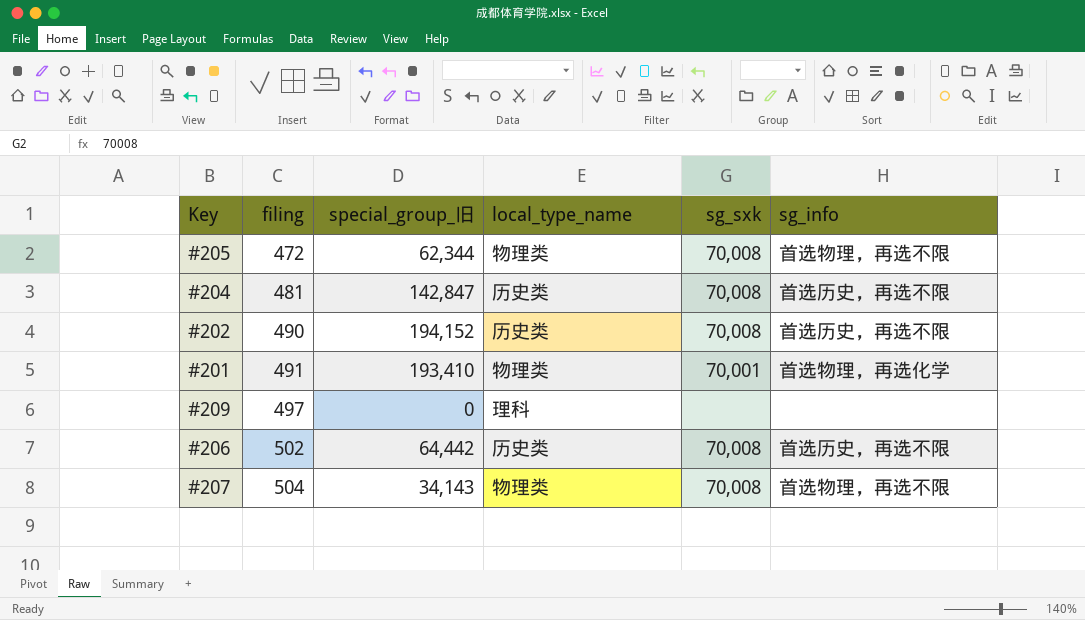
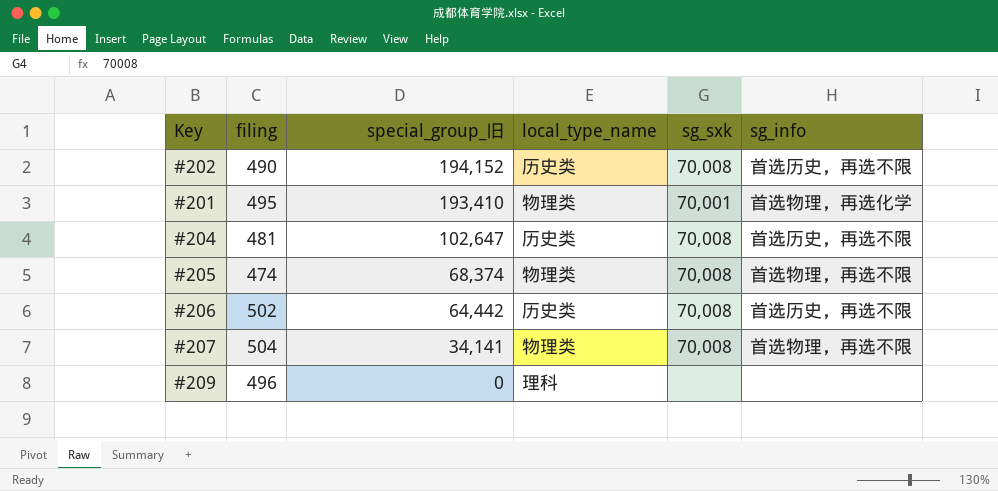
row order: filing ascending -> special_group_旧 descending
#201 | filing: 491 -> 495
#204 | special_group_旧: 142,847 -> 102,647
#205 | filing: 472 -> 474
#205 | special_group_旧: 62,344 -> 68,374
#207 | special_group_旧: 34,143 -> 34,141
#209 | filing: 497 -> 496

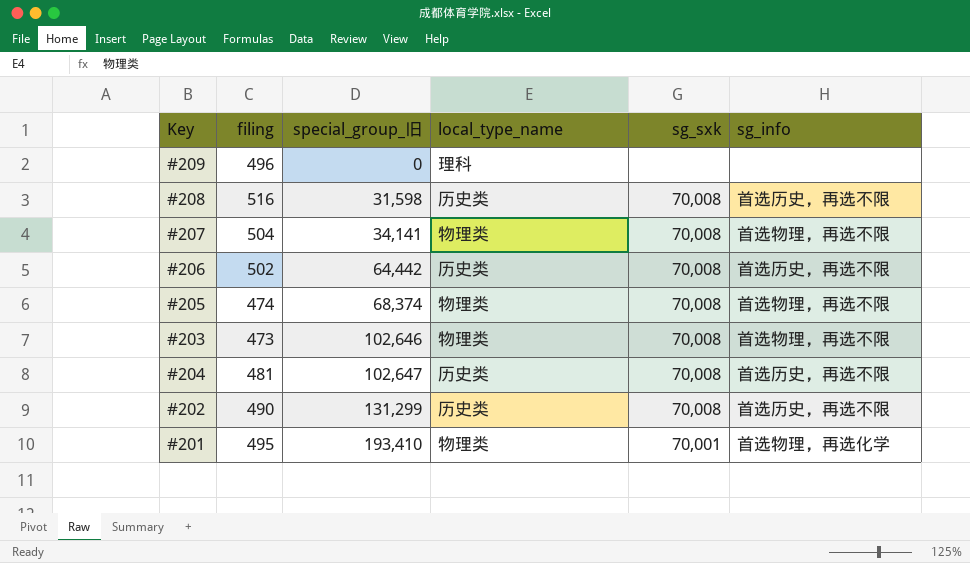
row order: special_group_旧 descending -> special_group_旧 ascending
row #208: none -> 516 | 31,598 | 历史类 | 70,008 | 首选历史，再选不限
row #203: none -> 473 | 102,646 | 物理类 | 70,008 | 首选物理，再选不限
#202 | special_group_旧: 194,152 -> 131,299

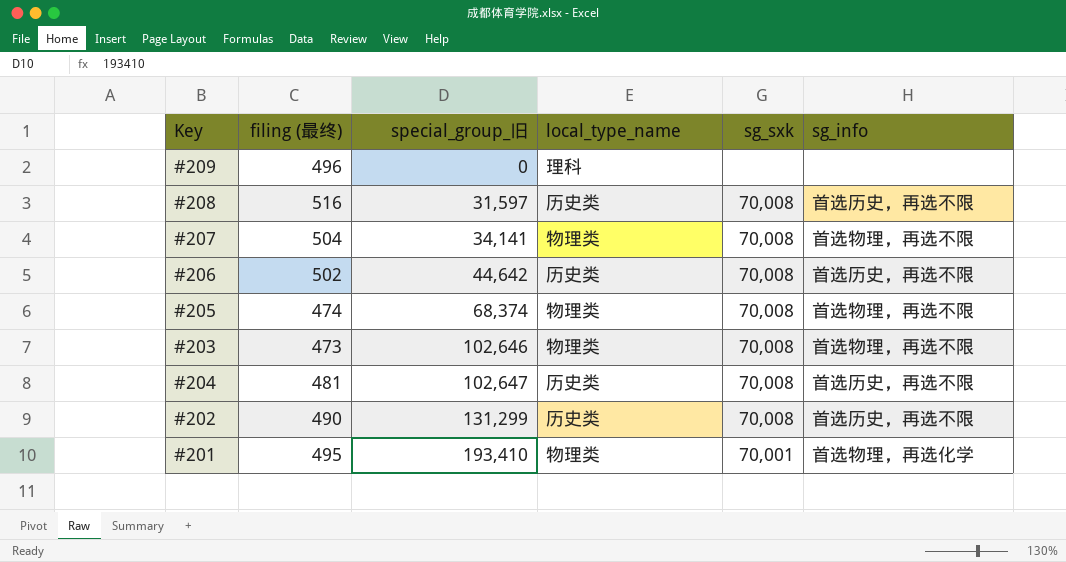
column name: filing -> filing (最终)
#208 | special_group_旧: 31,598 -> 31,597
#206 | special_group_旧: 64,442 -> 44,642

